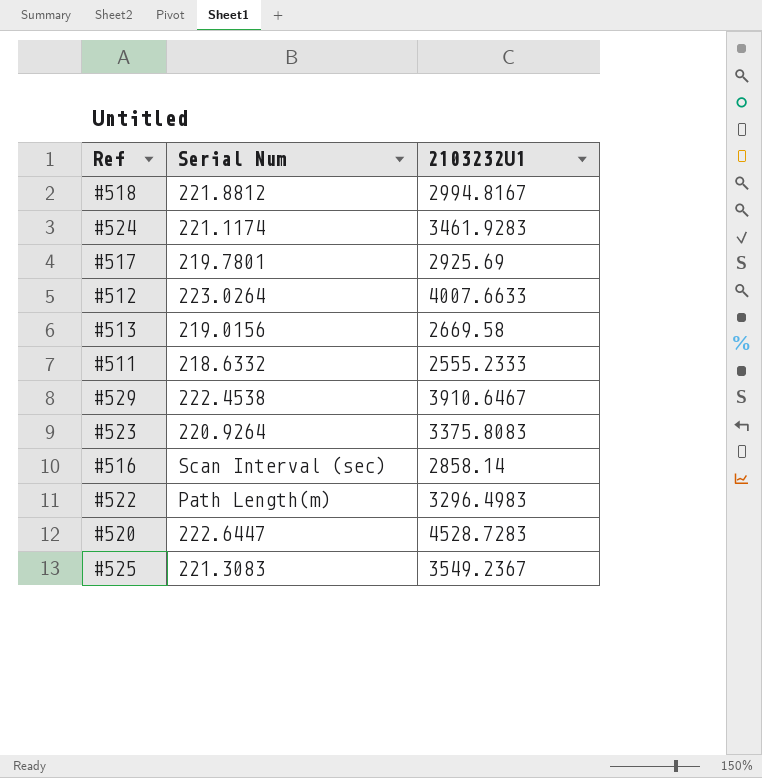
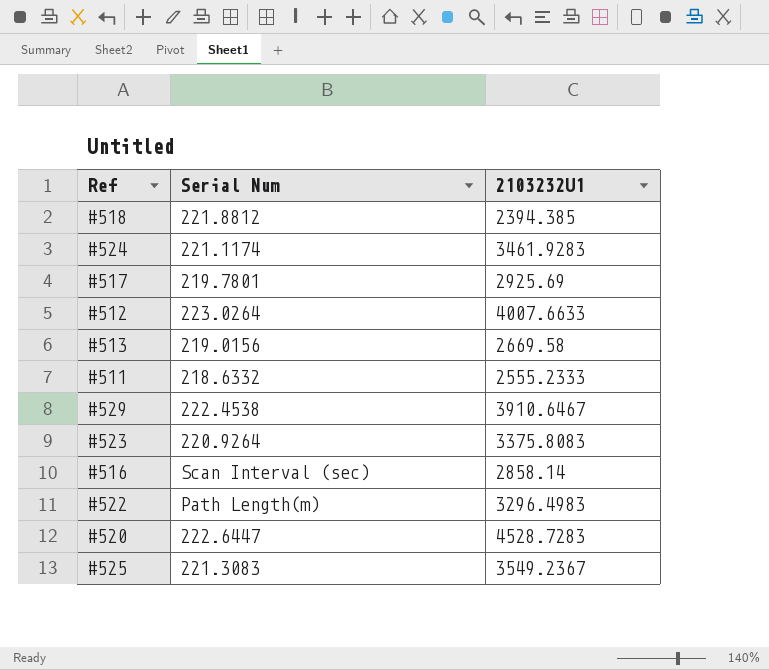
#518 | 2103232U1: 2994.8167 -> 2394.385

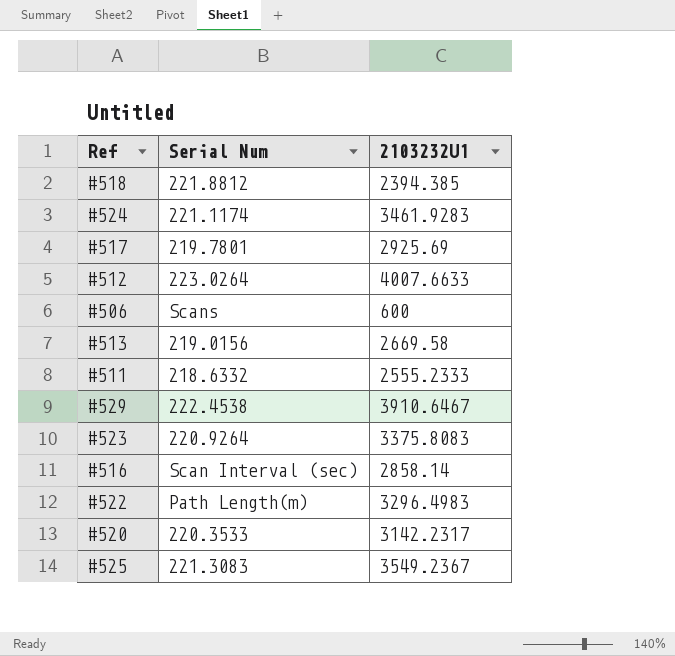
row #506: none -> Scans | 600
#520 | Serial Num: 222.6447 -> 220.3533
#520 | 2103232U1: 4528.7283 -> 3142.2317

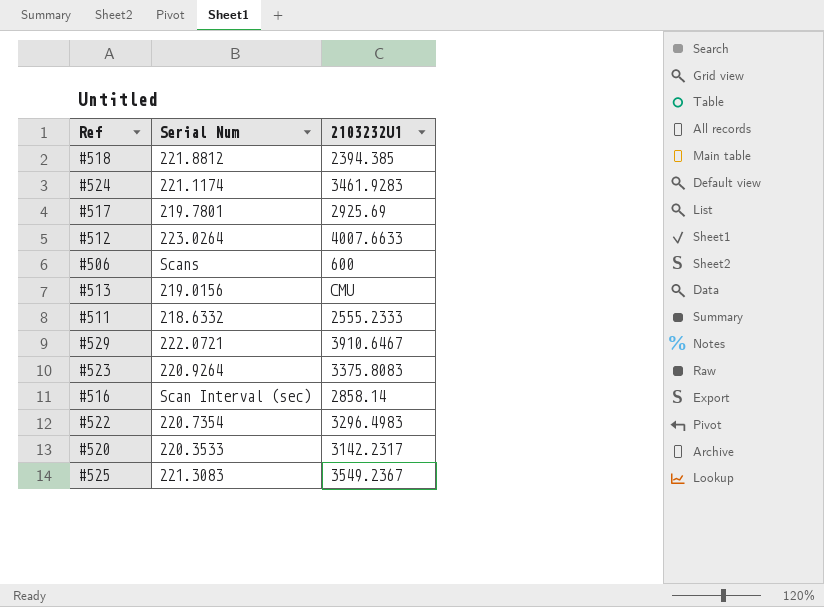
#513 | 2103232U1: 2669.58 -> CMU
#529 | Serial Num: 222.4538 -> 222.0721
#522 | Serial Num: Path Length(m) -> 220.7354

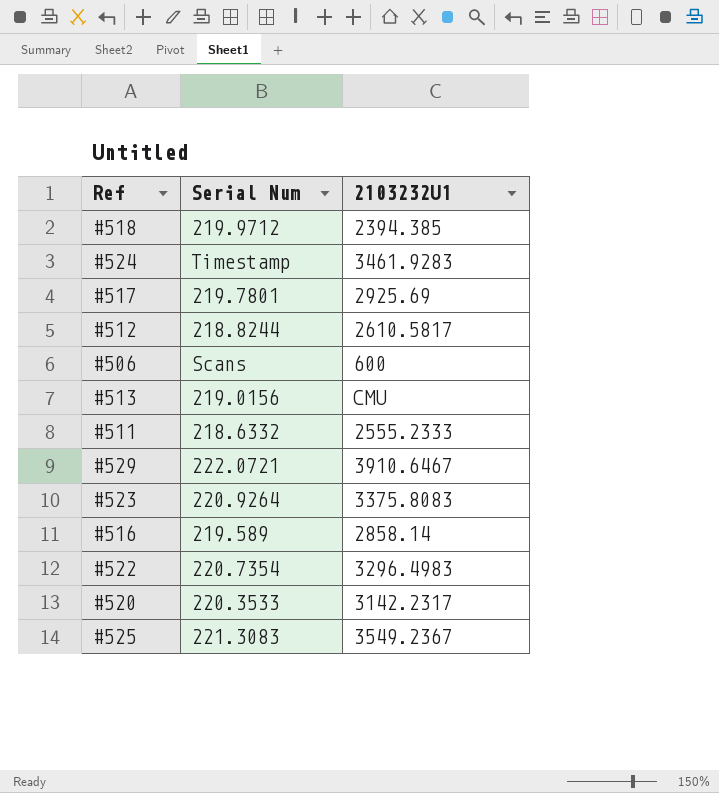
#518 | Serial Num: 221.8812 -> 219.9712
#524 | Serial Num: 221.1174 -> Timestamp
#512 | Serial Num: 223.0264 -> 218.8244
#512 | 2103232U1: 4007.6633 -> 2610.5817
#516 | Serial Num: Scan Interval (sec) -> 219.589

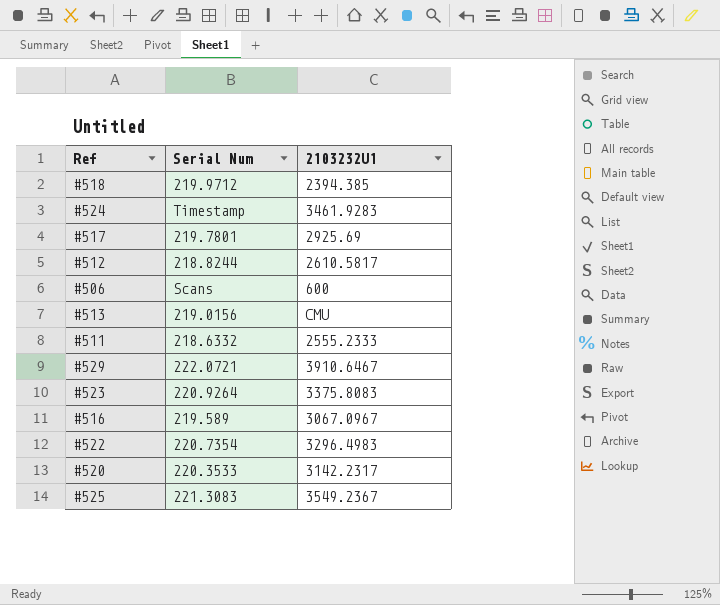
#516 | 2103232U1: 2858.14 -> 3067.0967

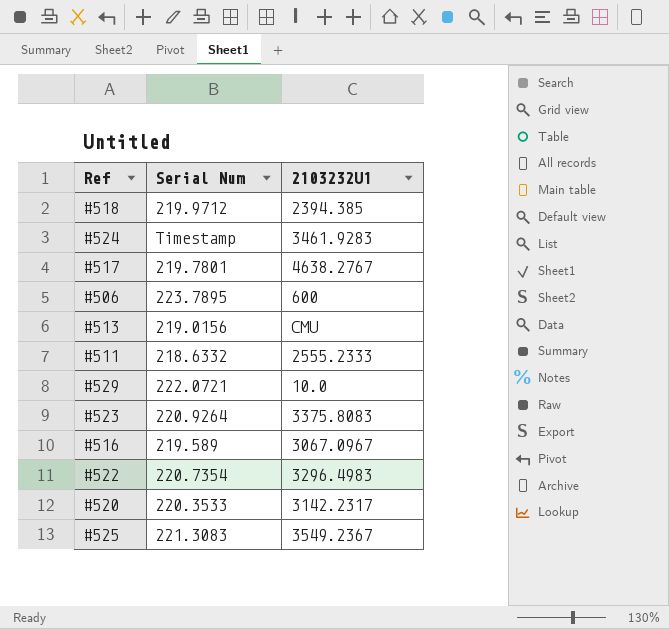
row #512: 218.8244 | 2610.5817 -> none
#517 | 2103232U1: 2925.69 -> 4638.2767
#506 | Serial Num: Scans -> 223.7895
#529 | 2103232U1: 3910.6467 -> 10.0

